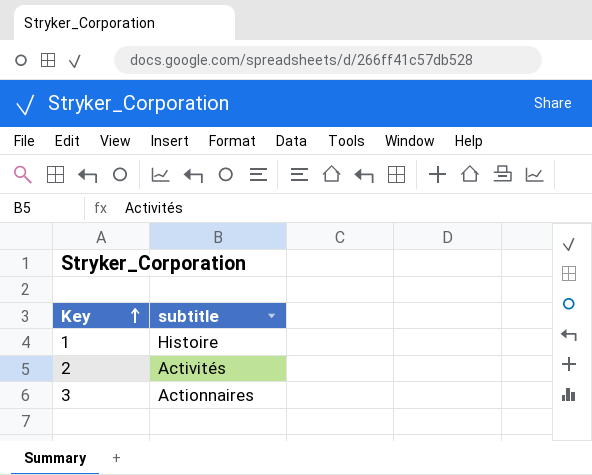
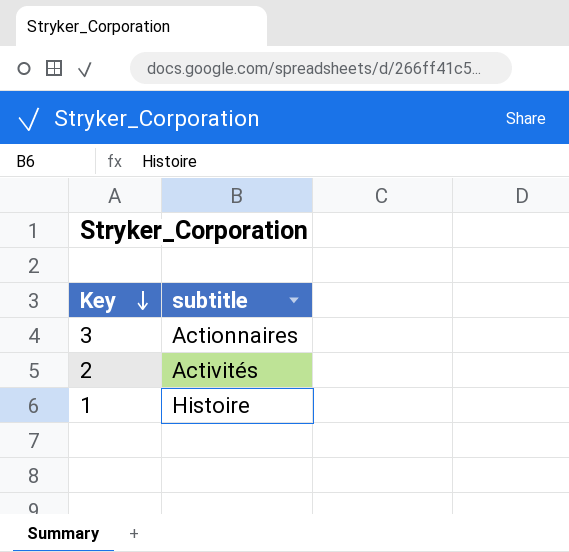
row order: Key ascending -> Key descending

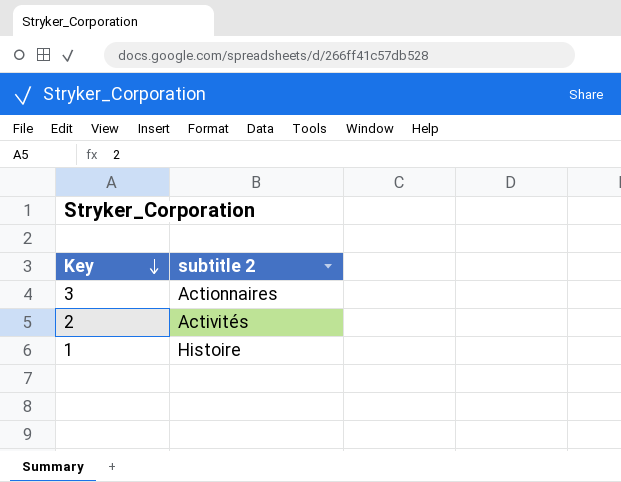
column name: subtitle -> subtitle 2

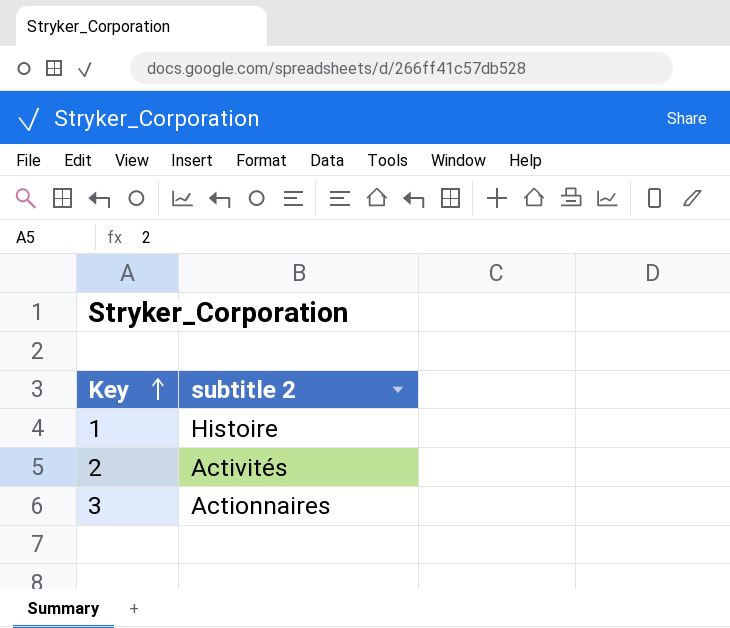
row order: Key descending -> Key ascending

